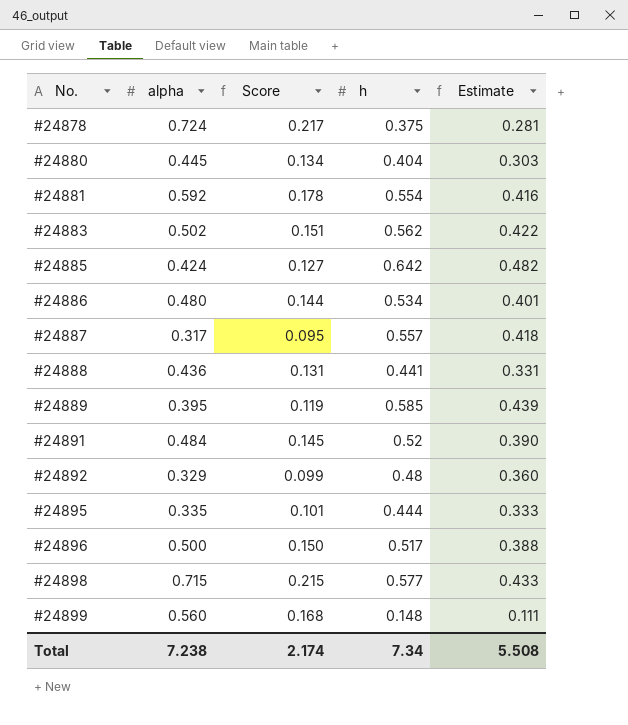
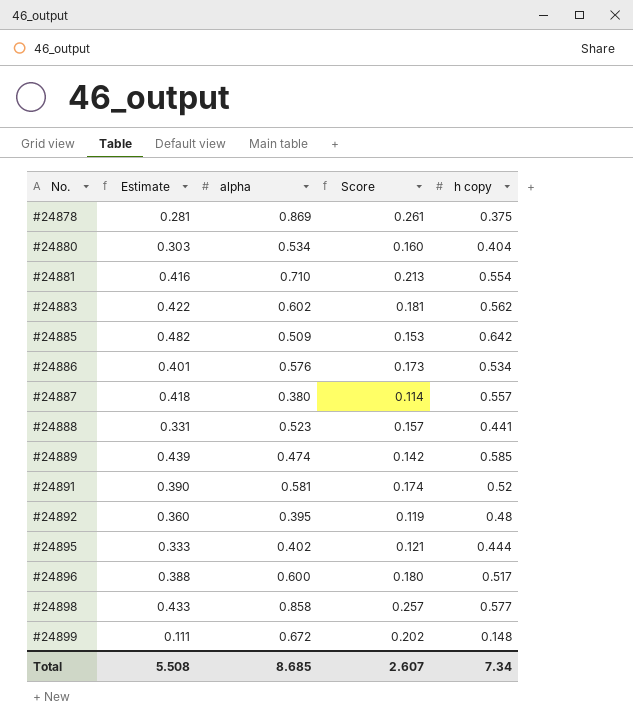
column Estimate | position: 5 -> 2
column name: h -> h copy
#24878 | alpha: 0.724 -> 0.869
#24878 | Score: 0.217 -> 0.261
#24880 | alpha: 0.445 -> 0.534
#24880 | Score: 0.134 -> 0.160
#24881 | alpha: 0.592 -> 0.710
#24881 | Score: 0.178 -> 0.213
#24883 | alpha: 0.502 -> 0.602
#24883 | Score: 0.151 -> 0.181
#24885 | alpha: 0.424 -> 0.509
#24885 | Score: 0.127 -> 0.153
#24886 | alpha: 0.480 -> 0.576
#24886 | Score: 0.144 -> 0.173
#24887 | alpha: 0.317 -> 0.380
#24887 | Score: 0.095 -> 0.114
#24888 | alpha: 0.436 -> 0.523
#24888 | Score: 0.131 -> 0.157
#24889 | alpha: 0.395 -> 0.474
#24889 | Score: 0.119 -> 0.142
#24891 | alpha: 0.484 -> 0.581
#24891 | Score: 0.145 -> 0.174
#24892 | alpha: 0.329 -> 0.395
#24892 | Score: 0.099 -> 0.119
#24895 | alpha: 0.335 -> 0.402
#24895 | Score: 0.101 -> 0.121
#24896 | alpha: 0.500 -> 0.600
#24896 | Score: 0.150 -> 0.180
#24898 | alpha: 0.715 -> 0.858
#24898 | Score: 0.215 -> 0.257
#24899 | alpha: 0.560 -> 0.672
#24899 | Score: 0.168 -> 0.202
Total | alpha: 7.238 -> 8.685
Total | Score: 2.174 -> 2.607

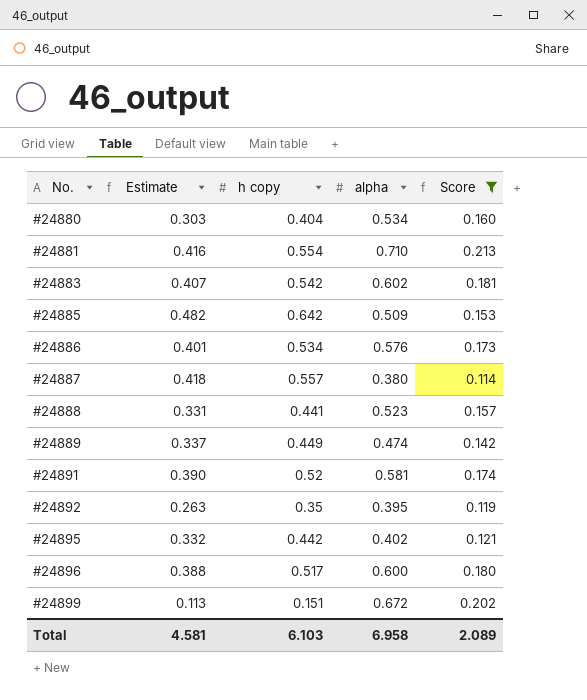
filter: none -> Score <= 0.213
column h copy | position: 5 -> 3
#24883 | Estimate: 0.422 -> 0.407
#24883 | h copy: 0.562 -> 0.542
#24889 | Estimate: 0.439 -> 0.337
#24889 | h copy: 0.585 -> 0.449
#24892 | Estimate: 0.360 -> 0.263
#24892 | h copy: 0.48 -> 0.35
#24895 | Estimate: 0.333 -> 0.332
#24895 | h copy: 0.444 -> 0.442
#24899 | Estimate: 0.111 -> 0.113
#24899 | h copy: 0.148 -> 0.151
Total | Estimate: 5.508 -> 4.581
Total | h copy: 7.34 -> 6.103
Total | alpha: 8.685 -> 6.958
Total | Score: 2.607 -> 2.089

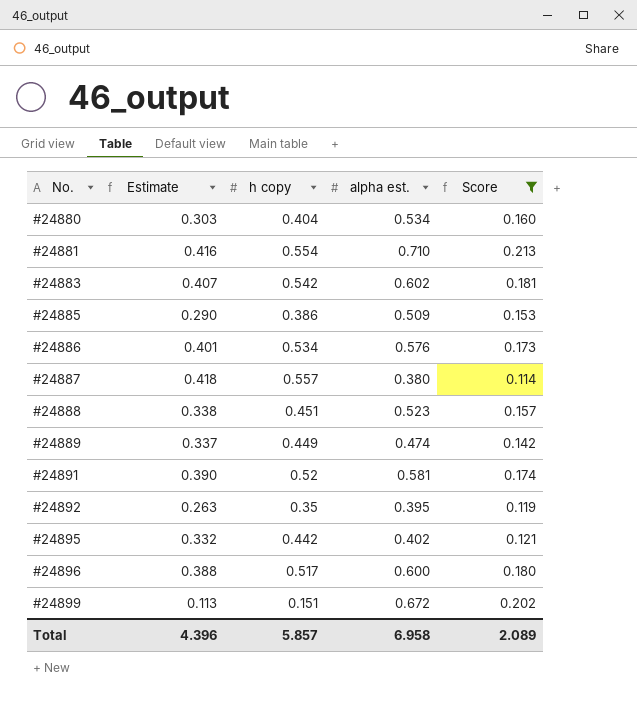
column name: alpha -> alpha est.
#24885 | Estimate: 0.482 -> 0.290
#24885 | h copy: 0.642 -> 0.386
#24888 | Estimate: 0.331 -> 0.338
#24888 | h copy: 0.441 -> 0.451
Total | Estimate: 4.581 -> 4.396
Total | h copy: 6.103 -> 5.857

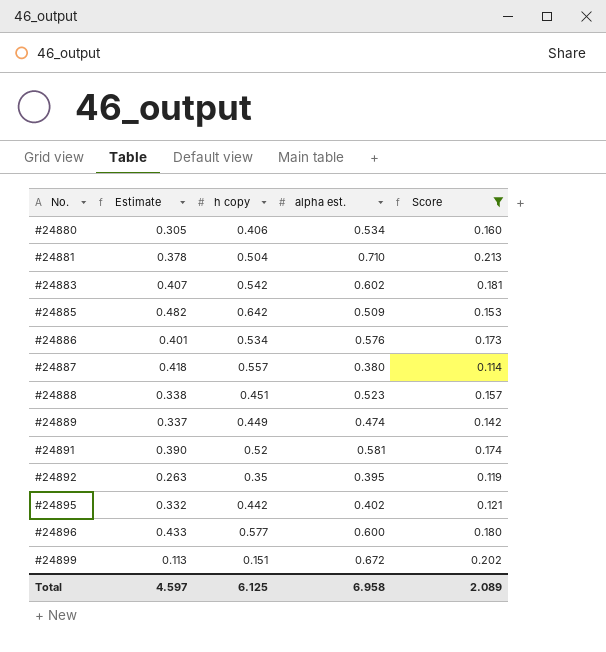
#24880 | Estimate: 0.303 -> 0.305
#24880 | h copy: 0.404 -> 0.406
#24881 | Estimate: 0.416 -> 0.378
#24881 | h copy: 0.554 -> 0.504
#24885 | Estimate: 0.290 -> 0.482
#24885 | h copy: 0.386 -> 0.642
#24896 | Estimate: 0.388 -> 0.433
#24896 | h copy: 0.517 -> 0.577
Total | Estimate: 4.396 -> 4.597
Total | h copy: 5.857 -> 6.125

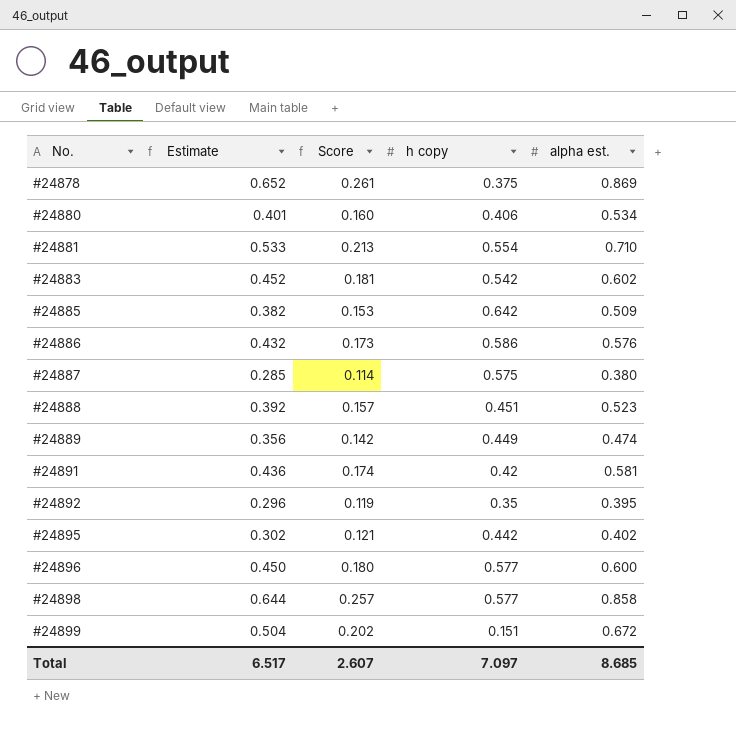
filter: Score <= 0.213 -> none
column Estimate | formula: [h copy] * 0.75 -> [alpha est.] * 0.75
column Score | position: 5 -> 3
#24881 | h copy: 0.504 -> 0.554
#24886 | h copy: 0.534 -> 0.586
#24887 | h copy: 0.557 -> 0.575
#24891 | h copy: 0.52 -> 0.42
Total | Estimate: 4.597 -> 6.517
Total | Score: 2.089 -> 2.607
Total | h copy: 6.125 -> 7.097
Total | alpha est.: 6.958 -> 8.685

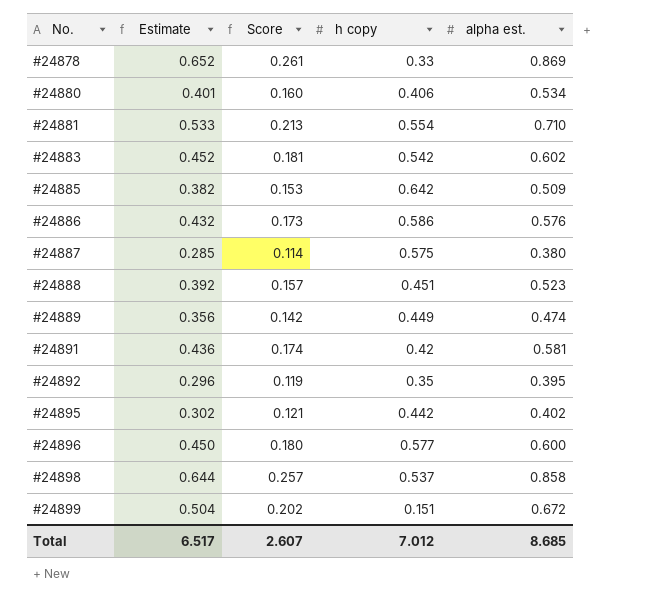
#24878 | h copy: 0.375 -> 0.33
#24898 | h copy: 0.577 -> 0.537
Total | h copy: 7.097 -> 7.012

